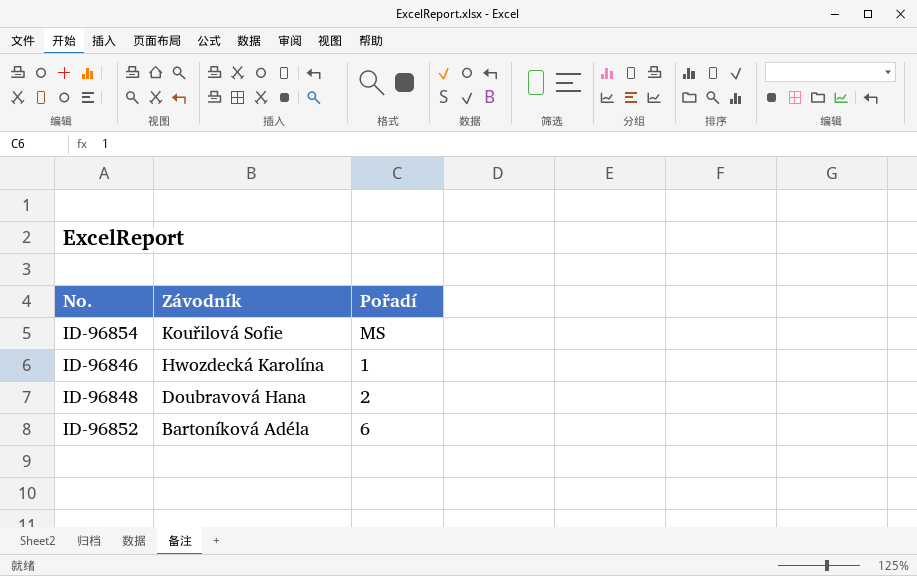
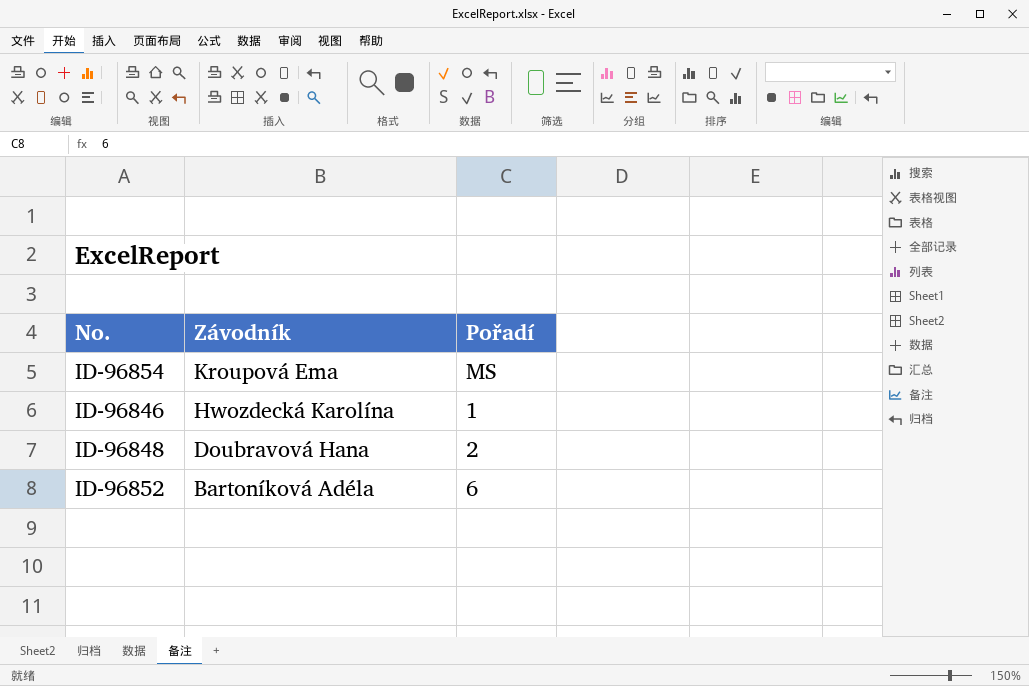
ID-96854 | Závodník: Kouřilová Sofie -> Kroupová Ema

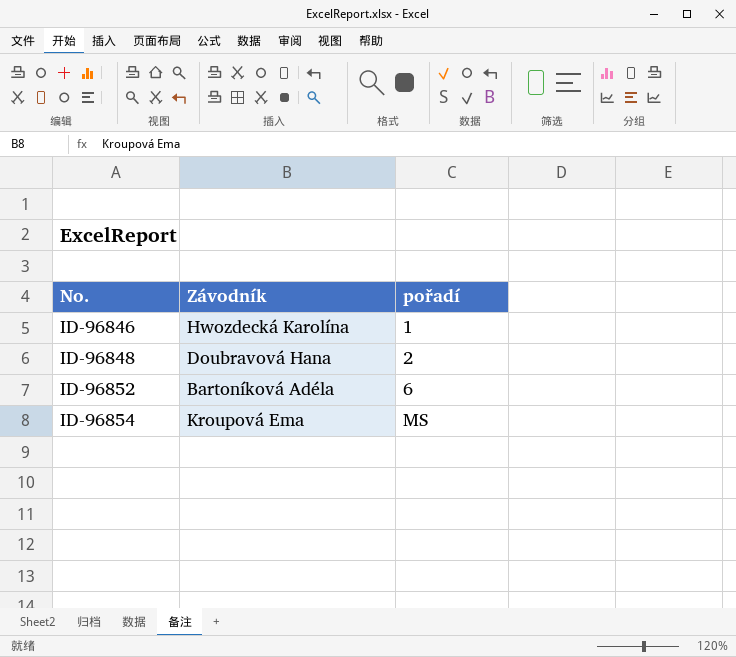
row order: Závodník descending -> No. ascending
column name: Pořadí -> pořadí

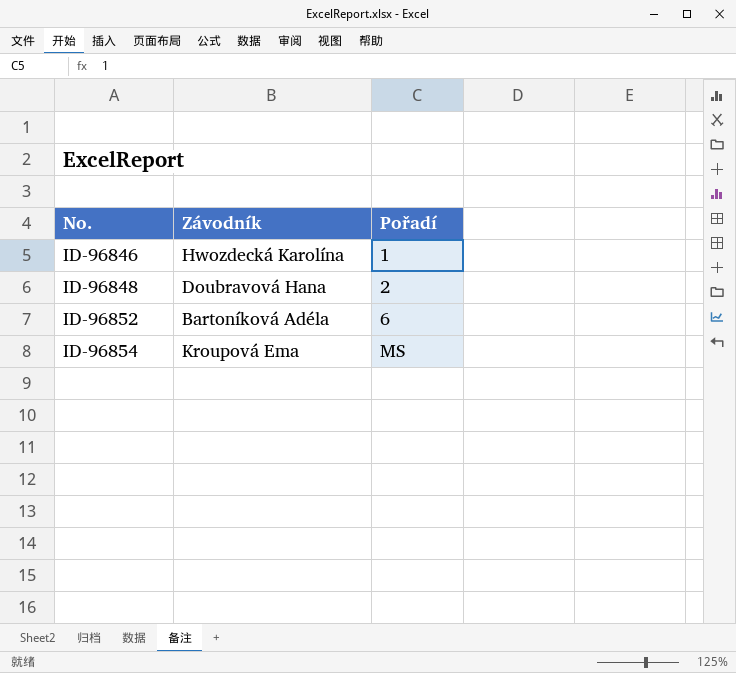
column name: pořadí -> Pořadí

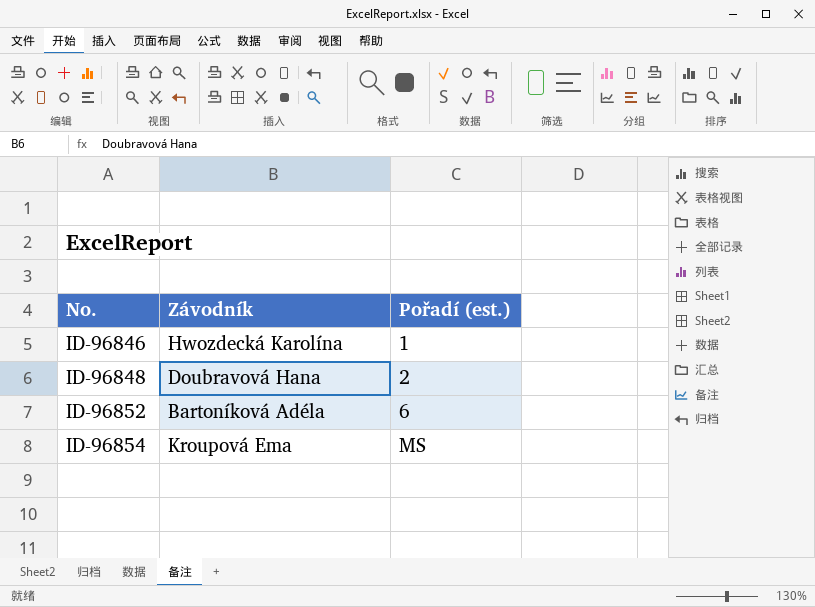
column name: Pořadí -> Pořadí (est.)

